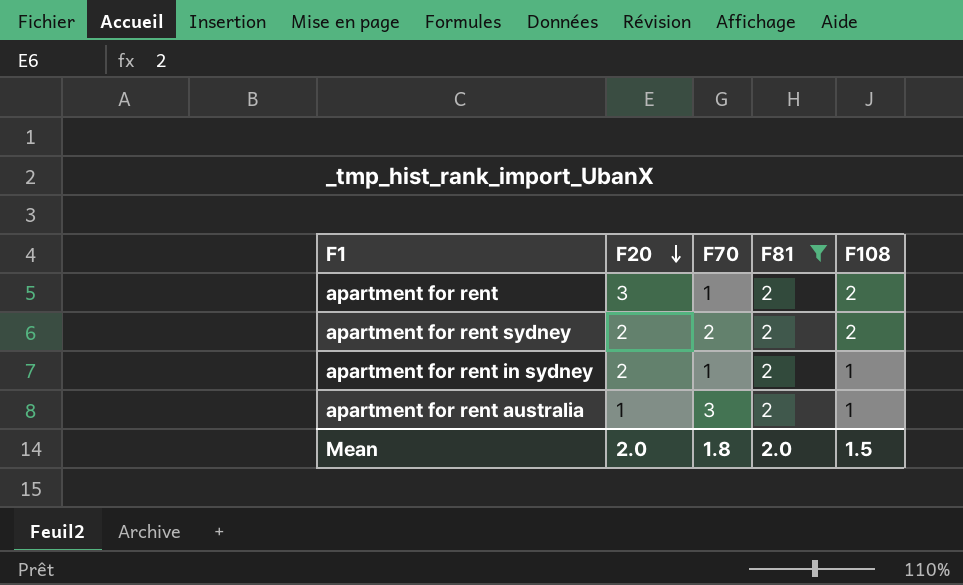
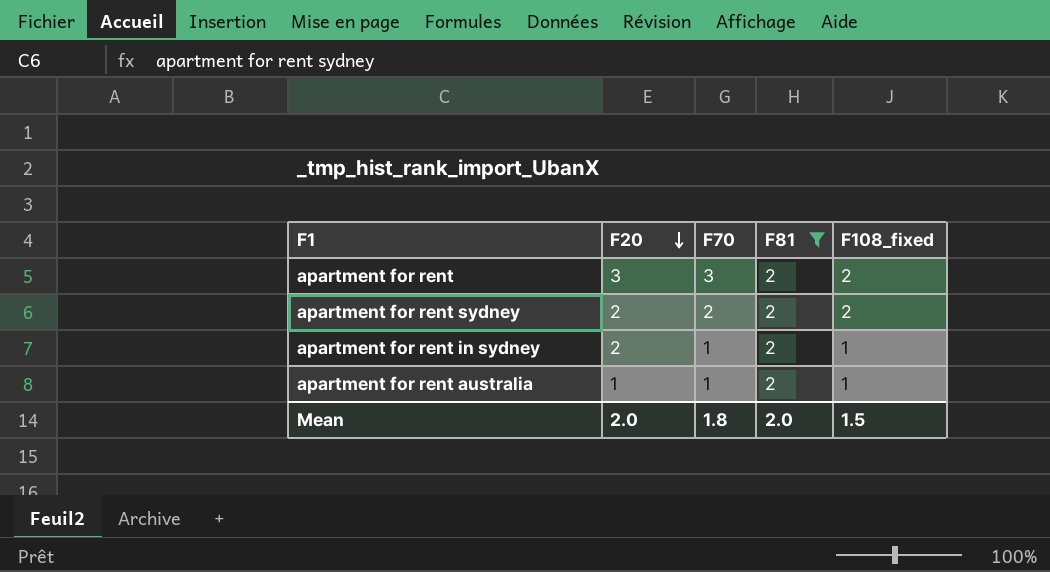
column name: F108 -> F108_fixed
apartment for rent | F70: 1 -> 3
apartment for rent australia | F70: 3 -> 1

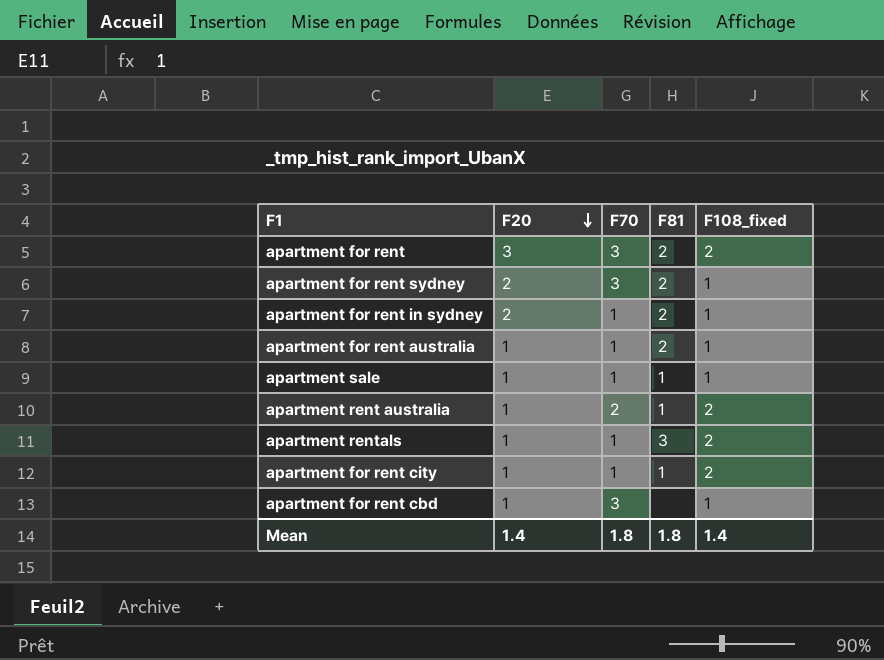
filter: F81 = 2 -> none
apartment for rent sydney | F70: 2 -> 3
apartment for rent sydney | F108_fixed: 2 -> 1
Mean | F20: 2.0 -> 1.4
Mean | F81: 2.0 -> 1.8
Mean | F108_fixed: 1.5 -> 1.4

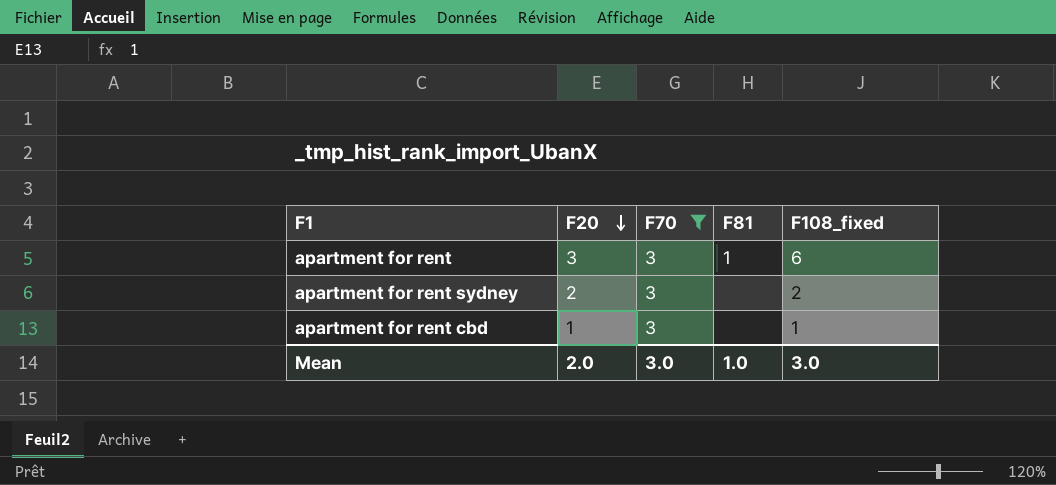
filter: none -> F70 = 3
apartment for rent | F81: 2 -> 1
apartment for rent | F108_fixed: 2 -> 6
apartment for rent sydney | F81: 2 -> none
apartment for rent sydney | F108_fixed: 1 -> 2
Mean | F20: 1.4 -> 2.0
Mean | F70: 1.8 -> 3.0
Mean | F81: 1.8 -> 1.0
Mean | F108_fixed: 1.4 -> 3.0

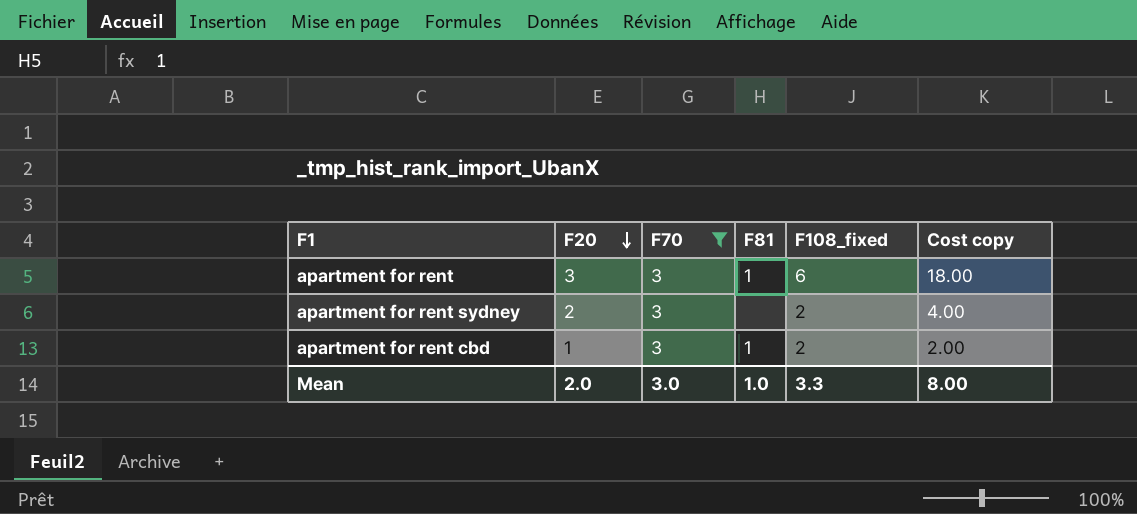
column Cost copy | formula: none -> [F20] * [F108_fixed]
apartment for rent cbd | F81: none -> 1
apartment for rent cbd | F108_fixed: 1 -> 2
Mean | F108_fixed: 3.0 -> 3.3

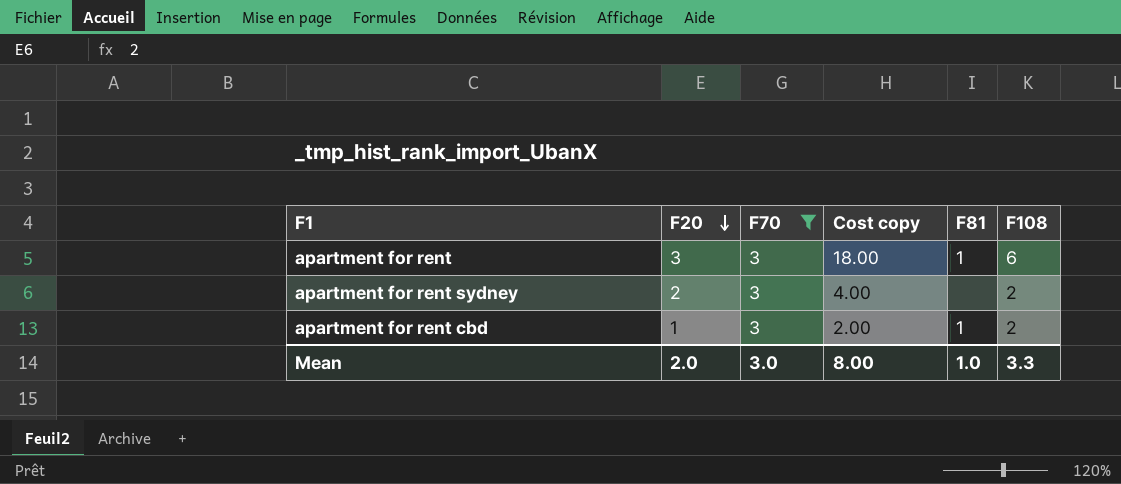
column Cost copy | position: 6 -> 4
column name: F108_fixed -> F108

